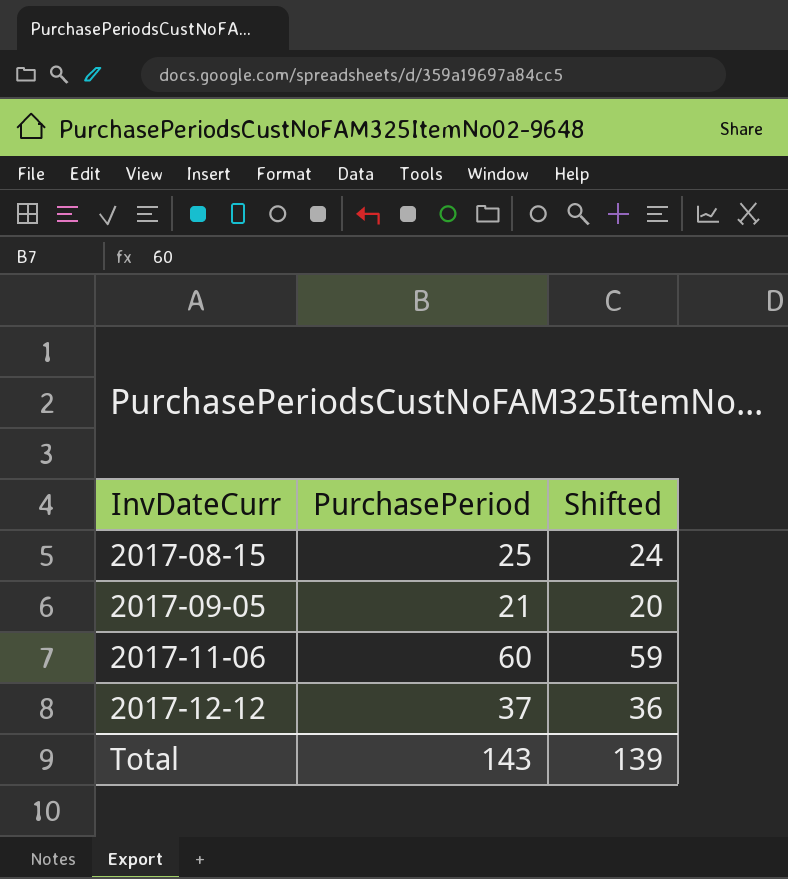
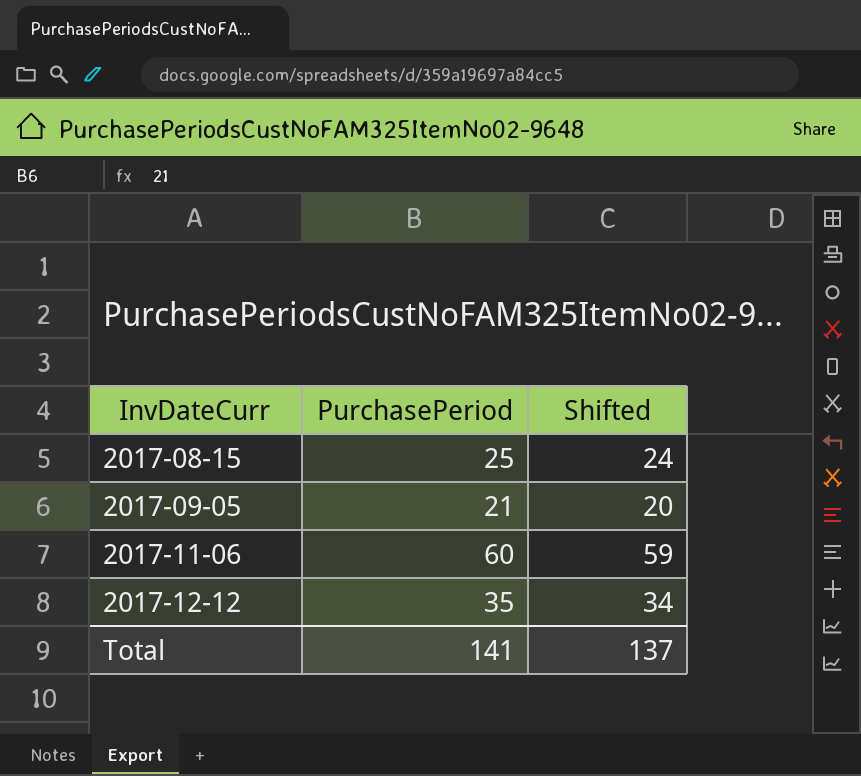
2017-12-12 | PurchasePeriod: 37 -> 35
2017-12-12 | Shifted: 36 -> 34
Total | PurchasePeriod: 143 -> 141
Total | Shifted: 139 -> 137

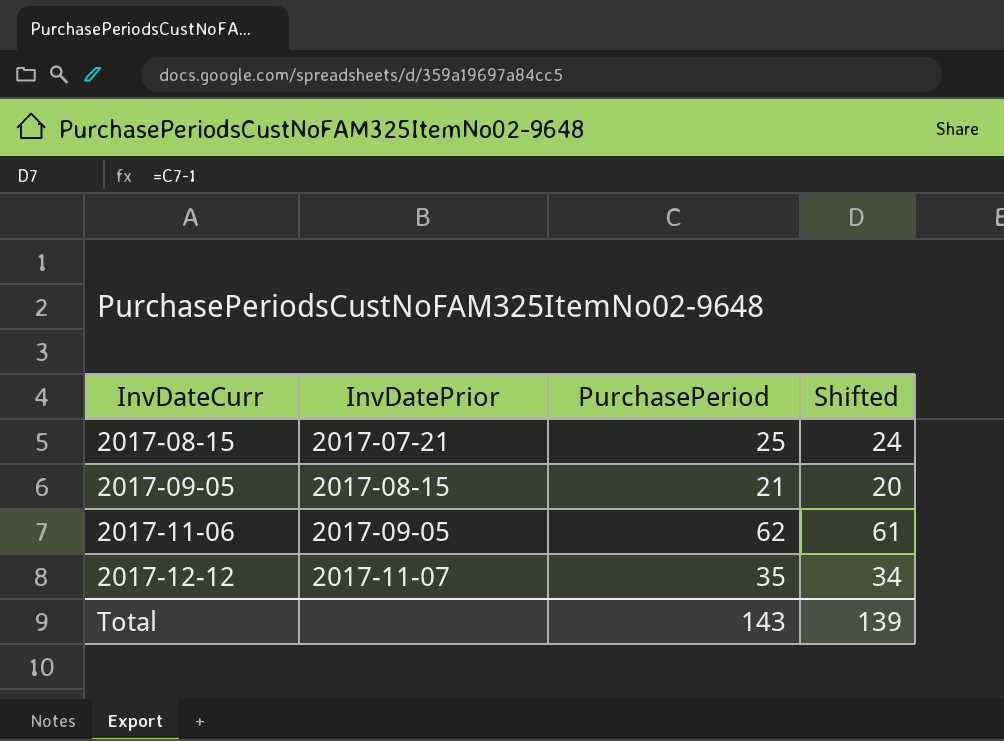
column InvDatePrior | position: none -> 2
2017-11-06 | PurchasePeriod: 60 -> 62
2017-11-06 | Shifted: 59 -> 61
Total | PurchasePeriod: 141 -> 143
Total | Shifted: 137 -> 139

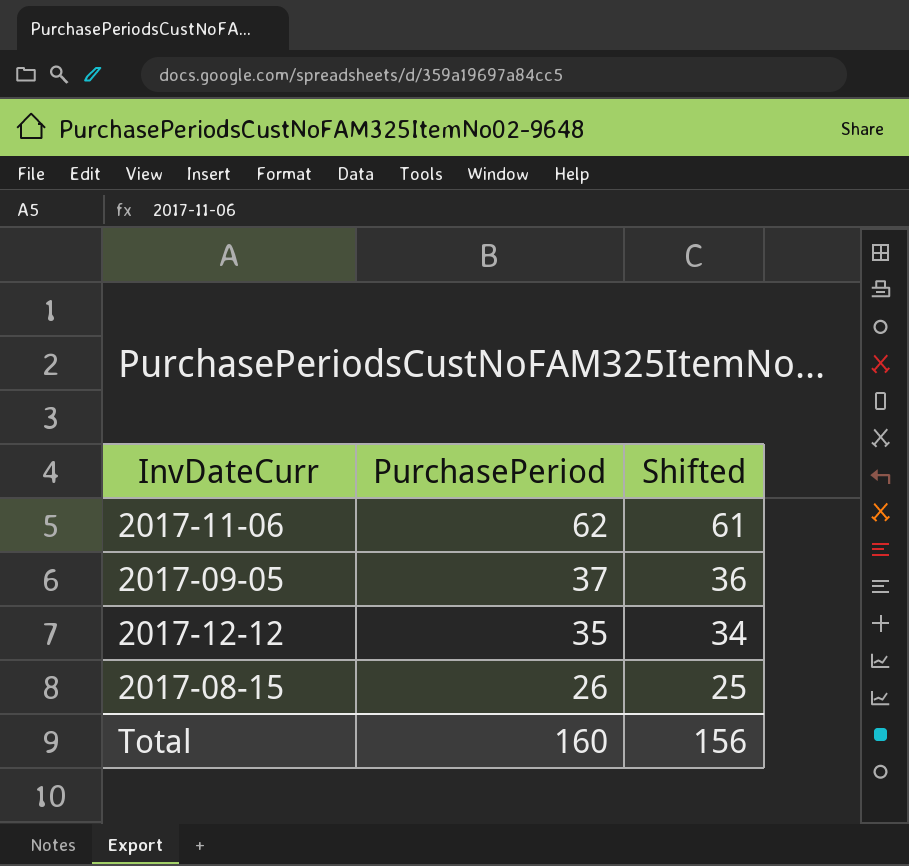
row order: InvDateCurr ascending -> PurchasePeriod descending
column InvDatePrior | position: 2 -> none
2017-09-05 | PurchasePeriod: 21 -> 37
2017-09-05 | Shifted: 20 -> 36
2017-08-15 | PurchasePeriod: 25 -> 26
2017-08-15 | Shifted: 24 -> 25
Total | PurchasePeriod: 143 -> 160
Total | Shifted: 139 -> 156

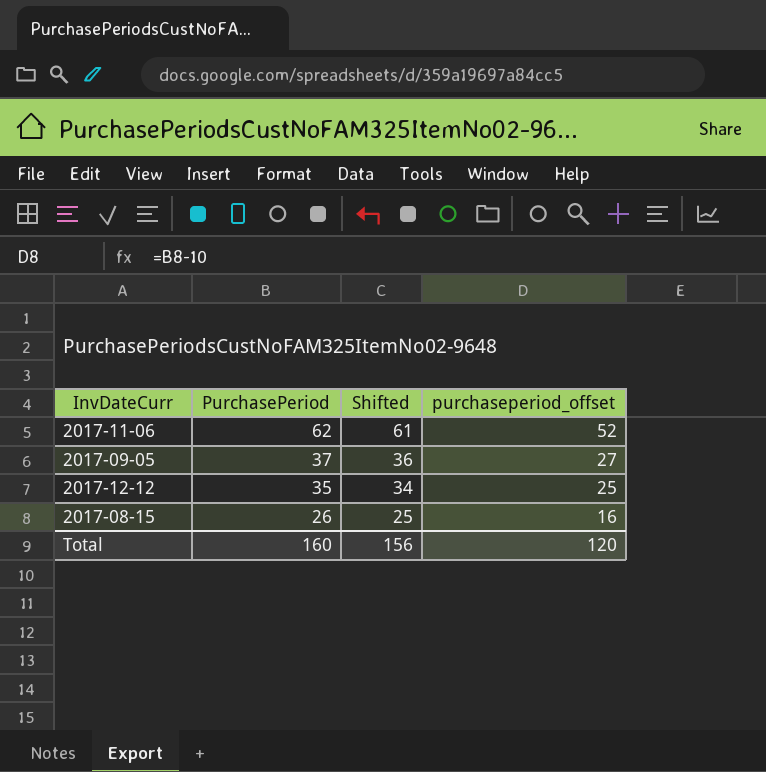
column purchaseperiod_offset | formula: none -> [PurchasePeriod] - 10

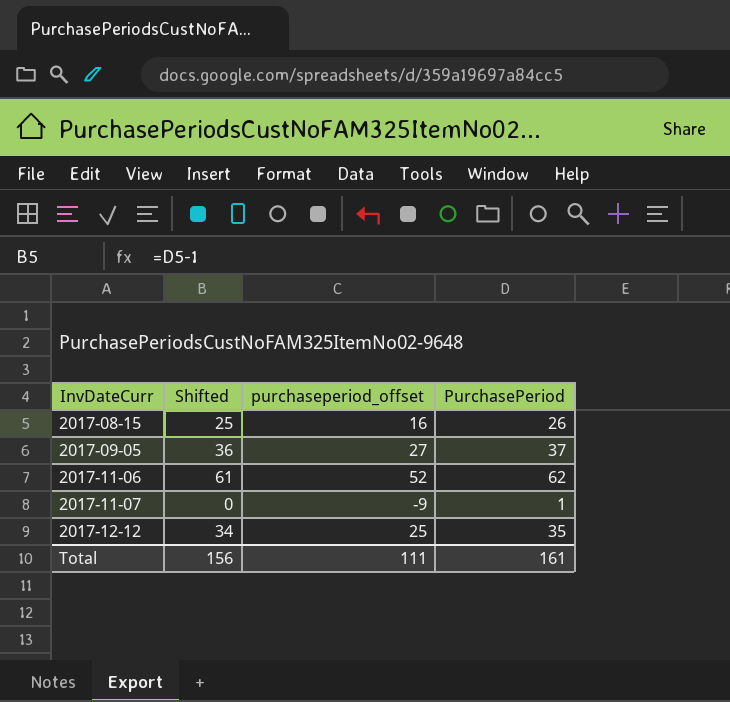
row order: PurchasePeriod descending -> InvDateCurr ascending
column PurchasePeriod | position: 2 -> 4
row 2017-11-07: none -> 0 | -9 | 1
Total | purchaseperiod_offset: 120 -> 111
Total | PurchasePeriod: 160 -> 161

